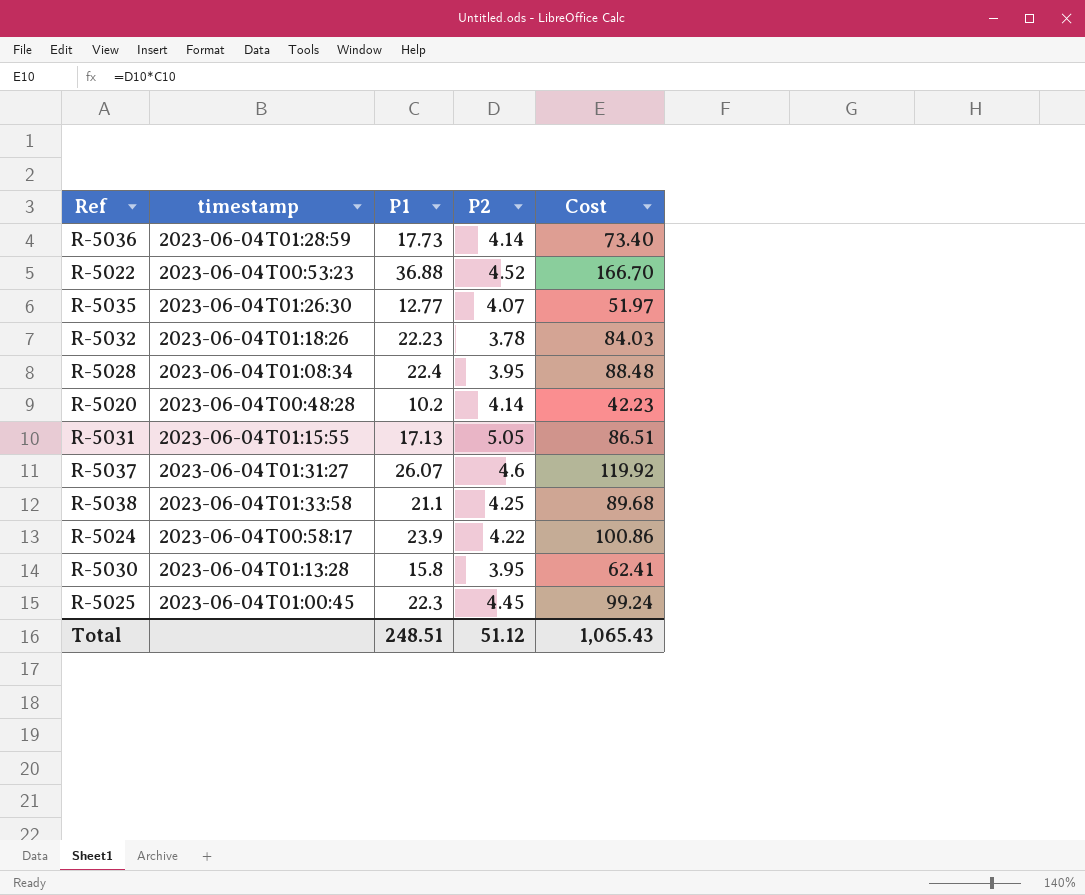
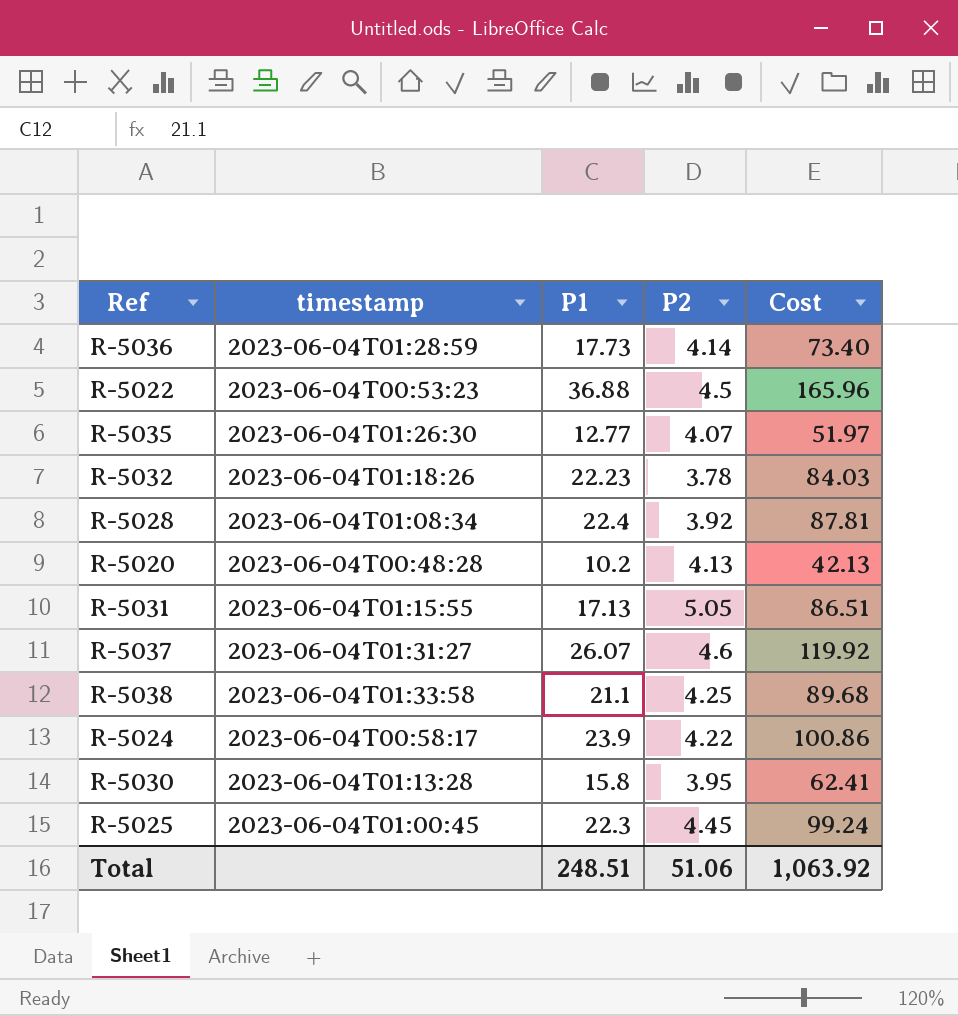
R-5022 | P2: 4.52 -> 4.5
R-5022 | Cost: 166.70 -> 165.96
R-5028 | P2: 3.95 -> 3.92
R-5028 | Cost: 88.48 -> 87.81
R-5020 | P2: 4.14 -> 4.13
R-5020 | Cost: 42.23 -> 42.13
Total | P2: 51.12 -> 51.06
Total | Cost: 1,065.43 -> 1,063.92

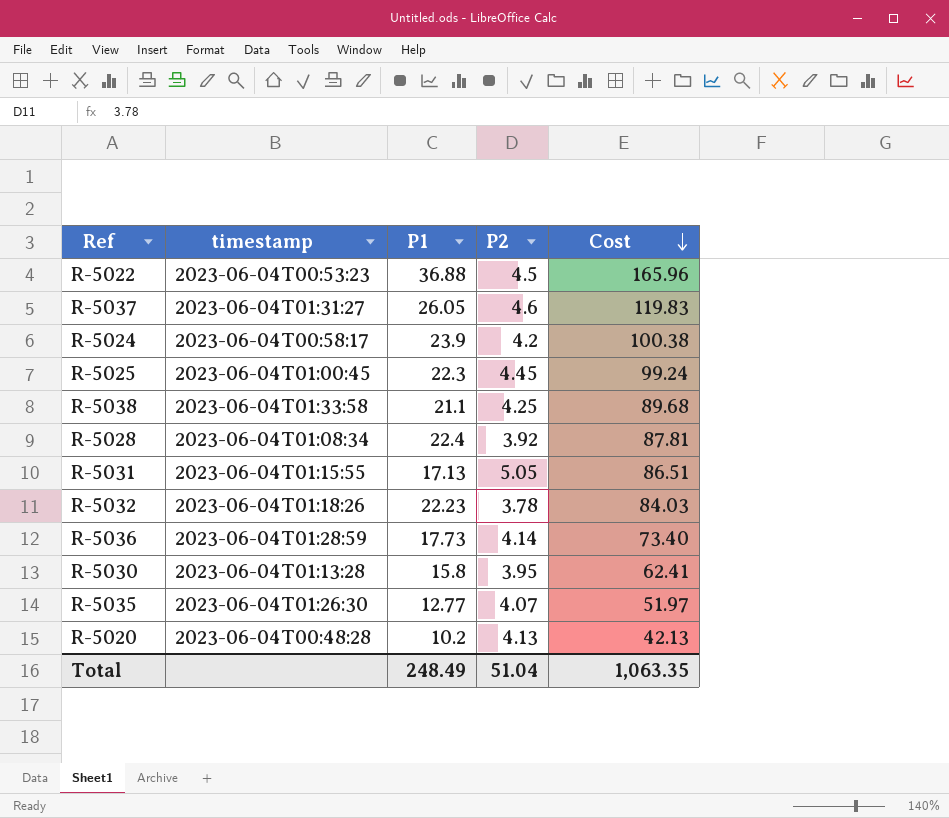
row order: none -> Cost descending
R-5037 | P1: 26.07 -> 26.05
R-5037 | Cost: 119.92 -> 119.83
R-5024 | P2: 4.22 -> 4.2
R-5024 | Cost: 100.86 -> 100.38
Total | P1: 248.51 -> 248.49
Total | P2: 51.06 -> 51.04
Total | Cost: 1,063.92 -> 1,063.35

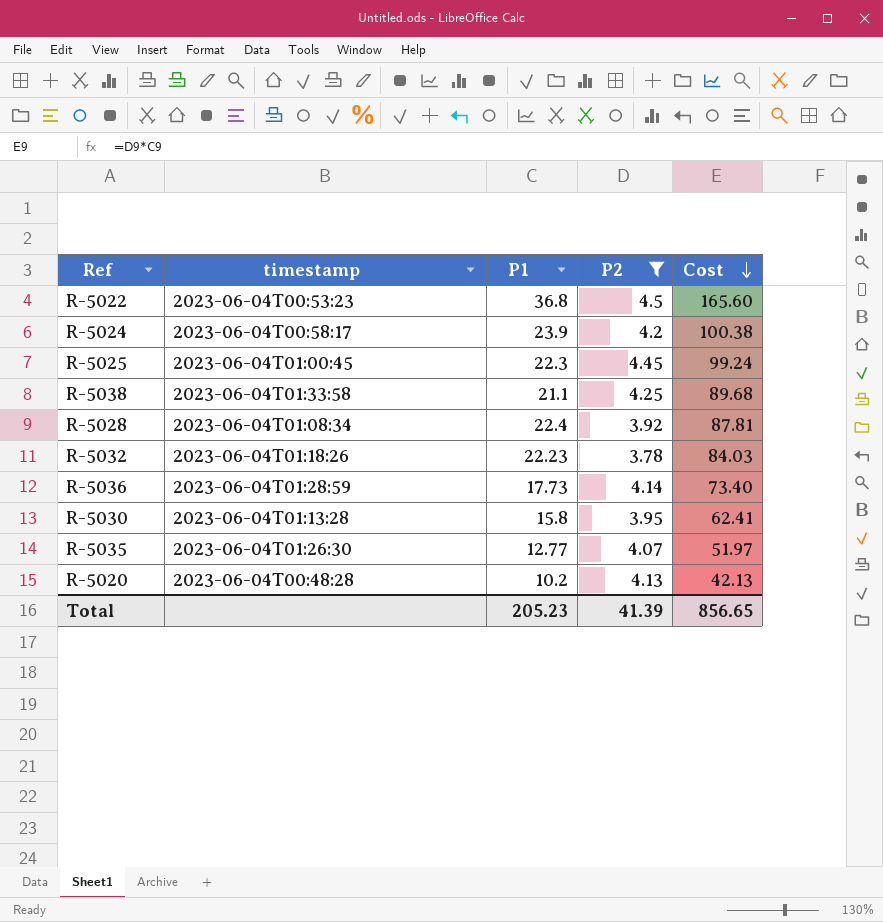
filter: none -> P2 <= 4.5
R-5022 | P1: 36.88 -> 36.8
R-5022 | Cost: 165.96 -> 165.60
Total | P1: 248.49 -> 205.23
Total | P2: 51.04 -> 41.39
Total | Cost: 1,063.35 -> 856.65

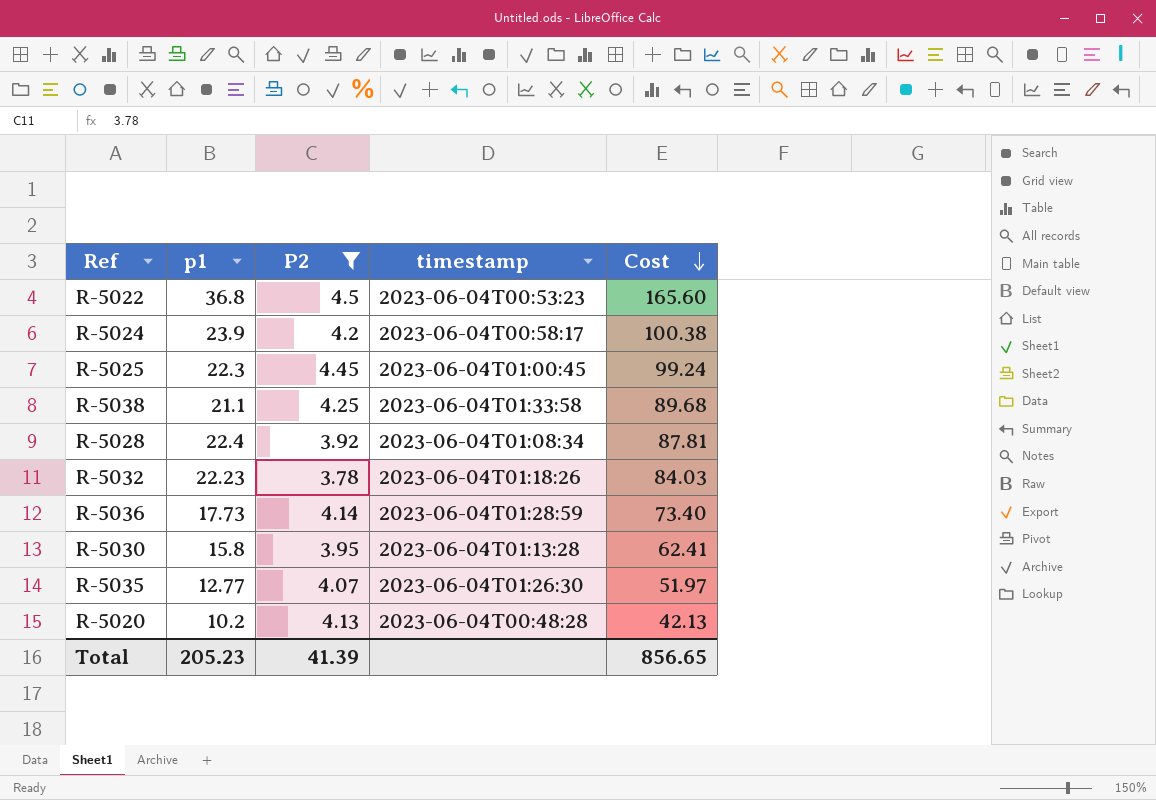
column name: P1 -> p1
column timestamp | position: 2 -> 4

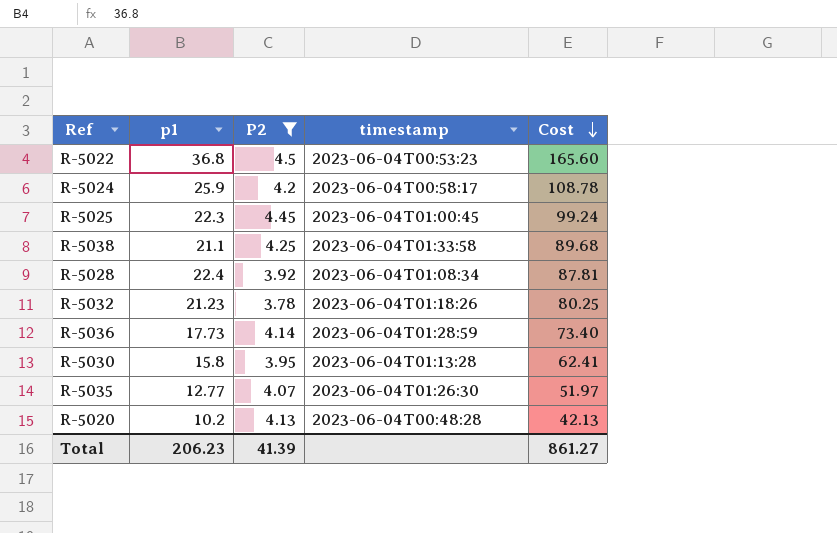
R-5024 | p1: 23.9 -> 25.9
R-5024 | Cost: 100.38 -> 108.78
R-5032 | p1: 22.23 -> 21.23
R-5032 | Cost: 84.03 -> 80.25
Total | p1: 205.23 -> 206.23
Total | Cost: 856.65 -> 861.27

